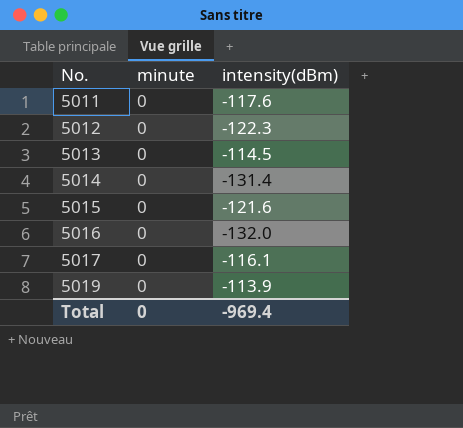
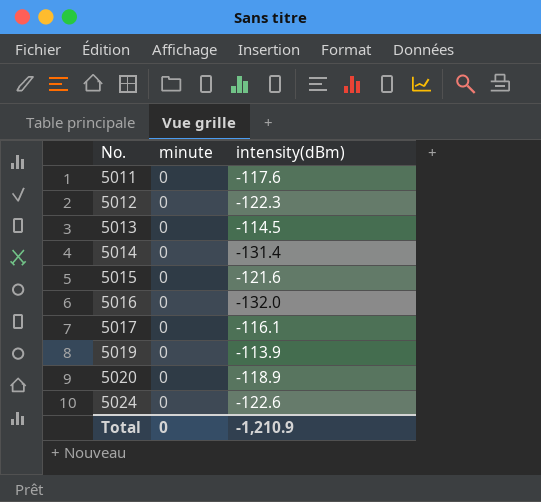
row 5020: none -> 0 | -118.9
row 5024: none -> 0 | -122.6
Total | intensity(dBm): -969.4 -> -1,210.9

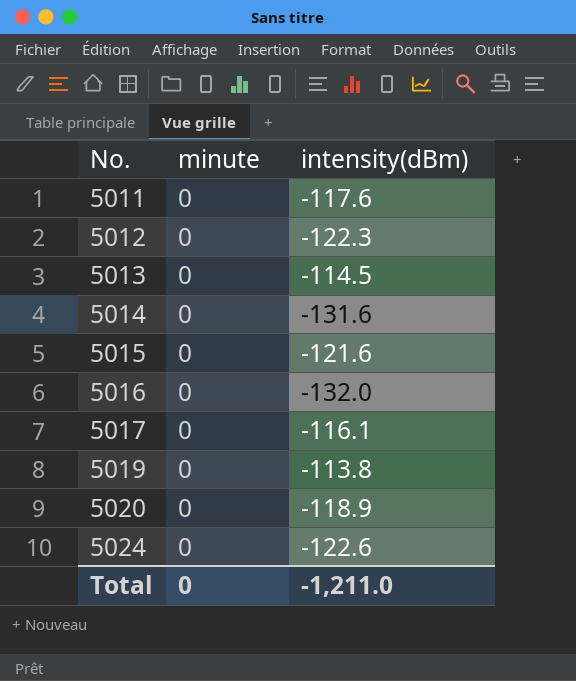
5014 | intensity(dBm): -131.4 -> -131.6
5019 | intensity(dBm): -113.9 -> -113.8
Total | intensity(dBm): -1,210.9 -> -1,211.0

